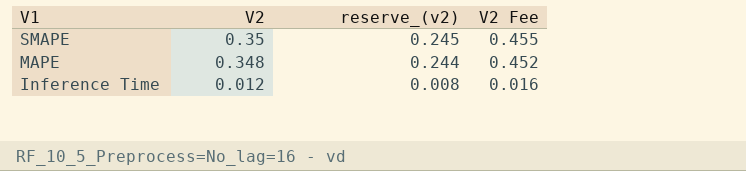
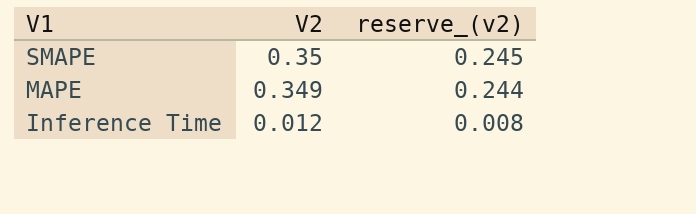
column V2 Fee | formula: [V2] * 1.3 -> none
MAPE | V2: 0.348 -> 0.349

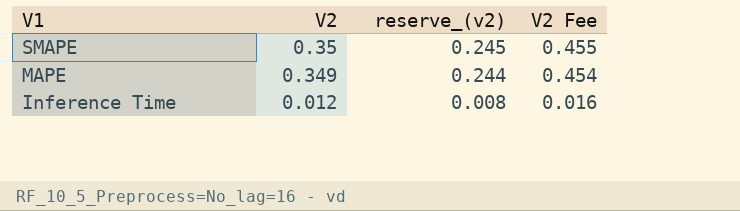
column V2 Fee | formula: none -> [V2] * 1.3

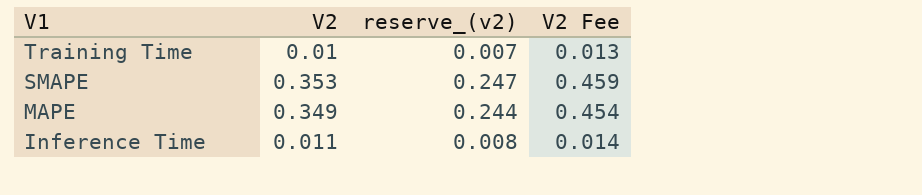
row Training Time: none -> 0.01 | 0.007 | 0.013
SMAPE | V2: 0.35 -> 0.353
SMAPE | reserve_(v2): 0.245 -> 0.247
SMAPE | V2 Fee: 0.455 -> 0.459
Inference Time | V2: 0.012 -> 0.011
Inference Time | V2 Fee: 0.016 -> 0.014

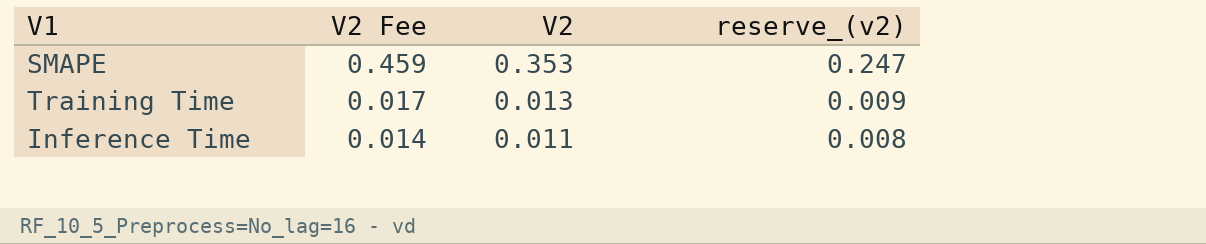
row order: V1 descending -> V2 Fee descending
column V2 Fee | position: 4 -> 2
row MAPE: 0.349 | 0.244 | 0.454 -> none
Training Time | V2 Fee: 0.013 -> 0.017
Training Time | V2: 0.01 -> 0.013
Training Time | reserve_(v2): 0.007 -> 0.009

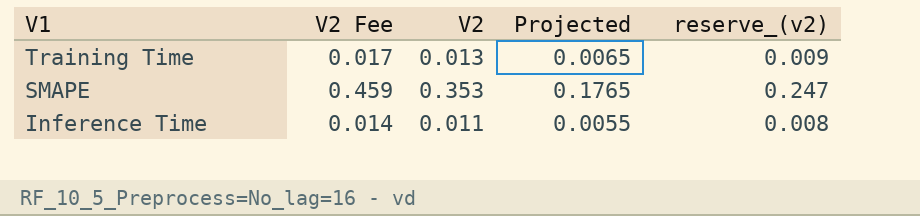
row order: V2 Fee descending -> V1 descending
column Projected | formula: none -> [V2] * 0.5

